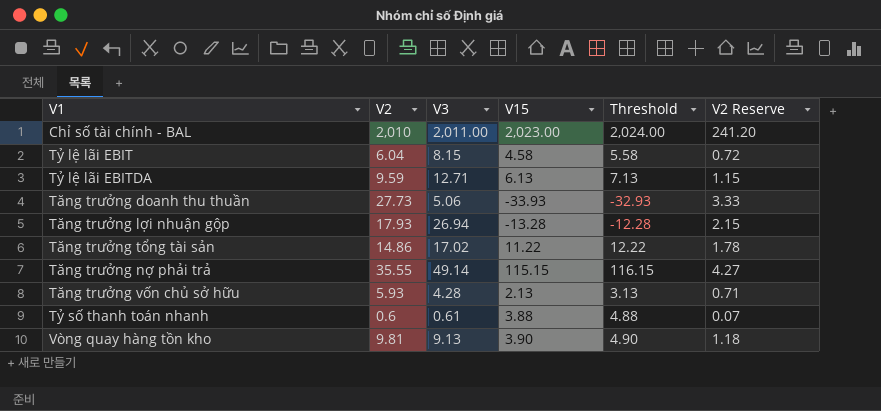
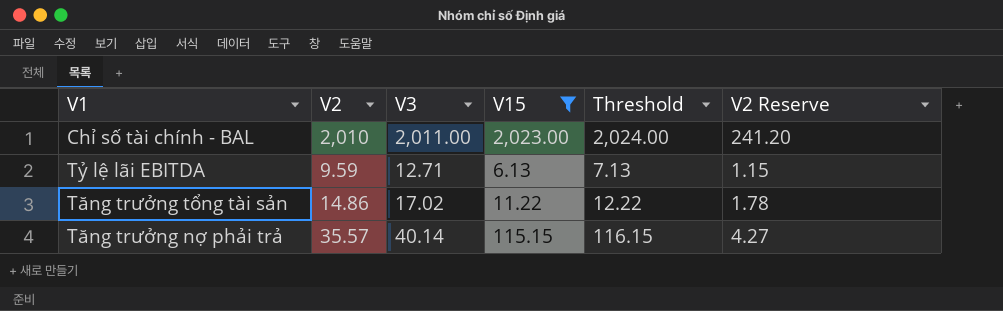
filter: none -> V15 >= 6.13
Tăng trưởng nợ phải trả | V2: 35.55 -> 35.57
Tăng trưởng nợ phải trả | V3: 49.14 -> 40.14

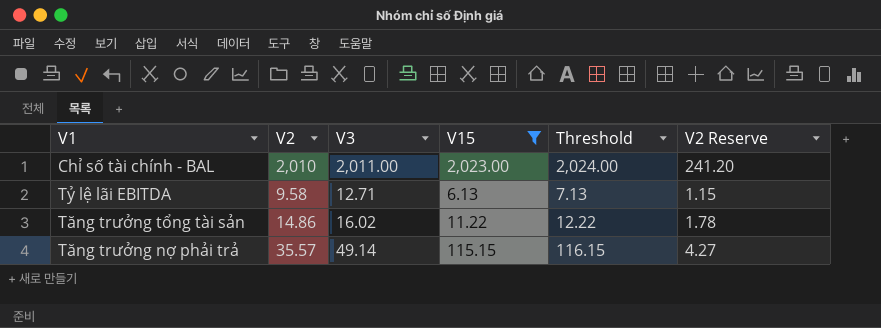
Tỷ lệ lãi EBITDA | V2: 9.59 -> 9.58
Tăng trưởng tổng tài sản | V3: 17.02 -> 16.02
Tăng trưởng nợ phải trả | V3: 40.14 -> 49.14

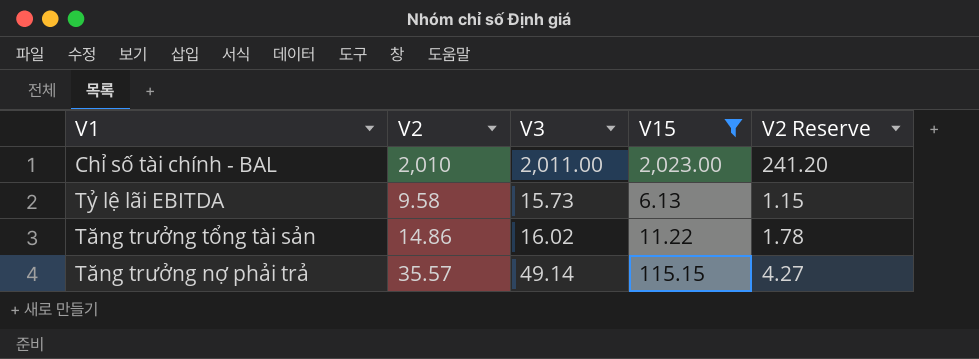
column Threshold | formula: [V15] + 1 -> none
Tỷ lệ lãi EBITDA | V3: 12.71 -> 15.73

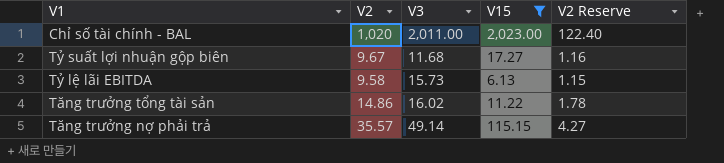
Chỉ số tài chính - BAL | V2: 2,010 -> 1,020
Chỉ số tài chính - BAL | V2 Reserve: 241.20 -> 122.40
row Tỷ suất lợi nhuận gộp biên: none -> 9.67 | 11.68 | 17.27 | 1.16

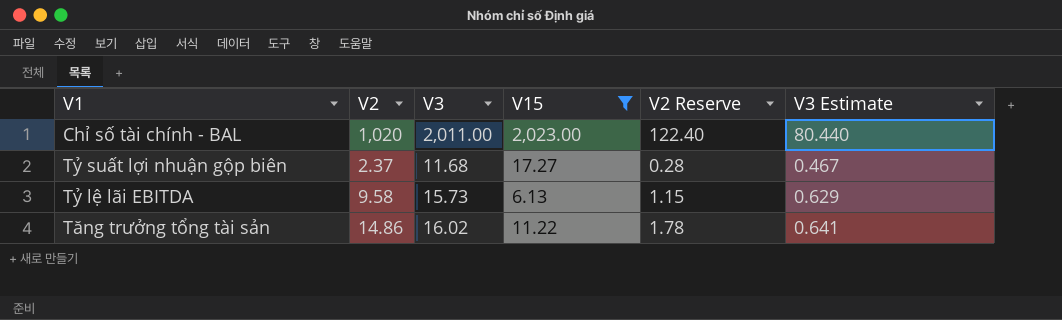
column V3 Estimate | formula: none -> [V3] * 0.04
row Tăng trưởng nợ phải trả: 35.57 | 49.14 | 115.15 | 4.27 -> none
Tỷ suất lợi nhuận gộp biên | V2: 9.67 -> 2.37
Tỷ suất lợi nhuận gộp biên | V2 Reserve: 1.16 -> 0.28

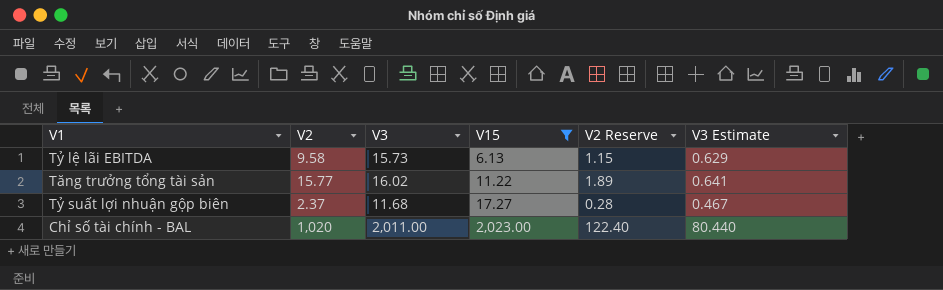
row order: none -> V15 ascending
Tăng trưởng tổng tài sản | V2: 14.86 -> 15.77
Tăng trưởng tổng tài sản | V2 Reserve: 1.78 -> 1.89

